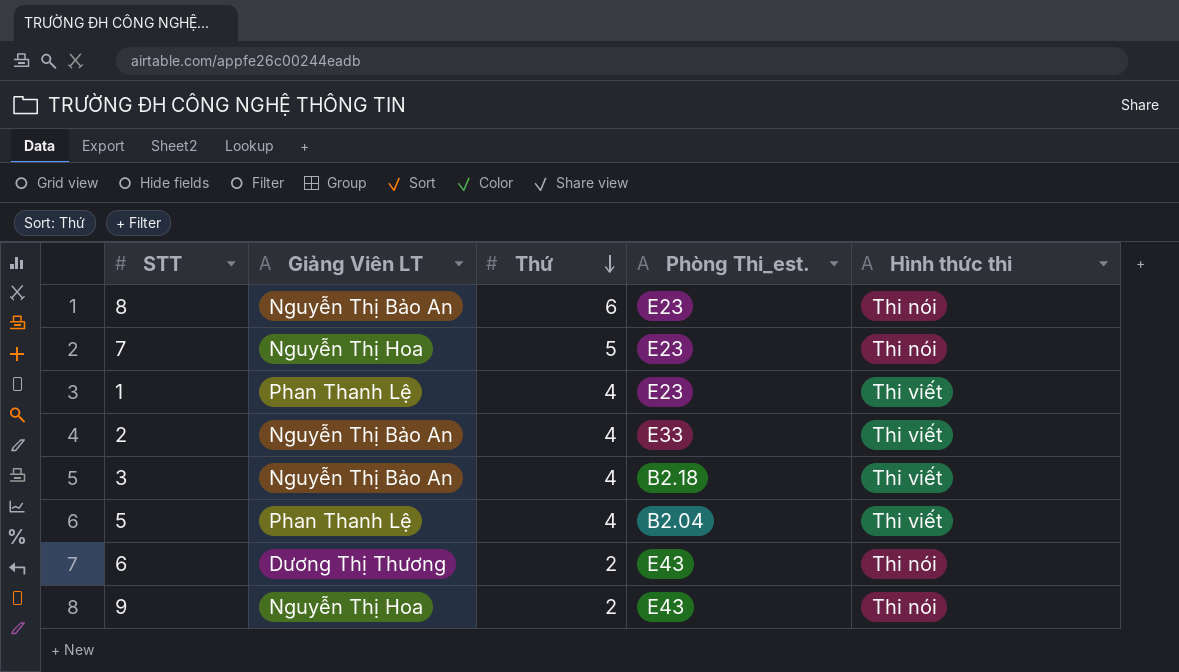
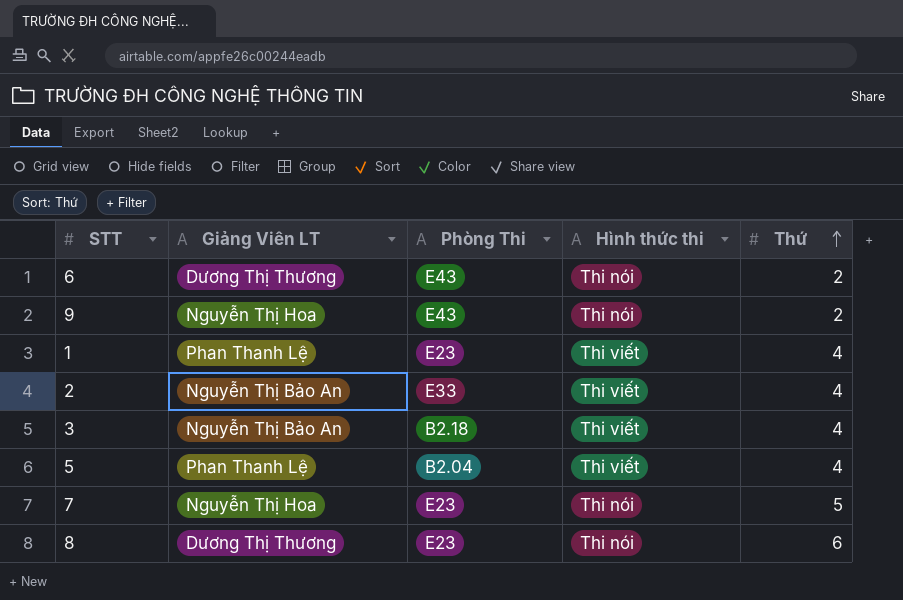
row order: Thứ descending -> Thứ ascending
column name: Phòng Thi_est. -> Phòng Thi
column Thứ | position: 3 -> 5
8 | Giảng Viên LT: Nguyễn Thị Bảo An -> Dương Thị Thương

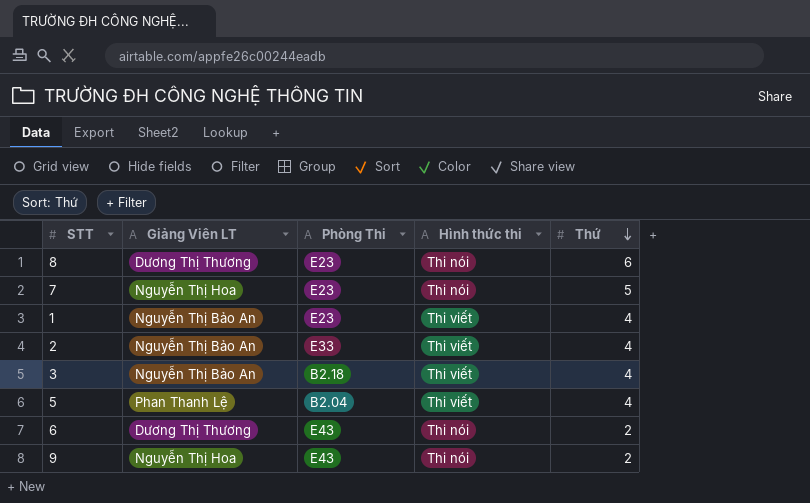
row order: Thứ ascending -> Thứ descending
1 | Giảng Viên LT: Phan Thanh Lệ -> Nguyễn Thị Bảo An

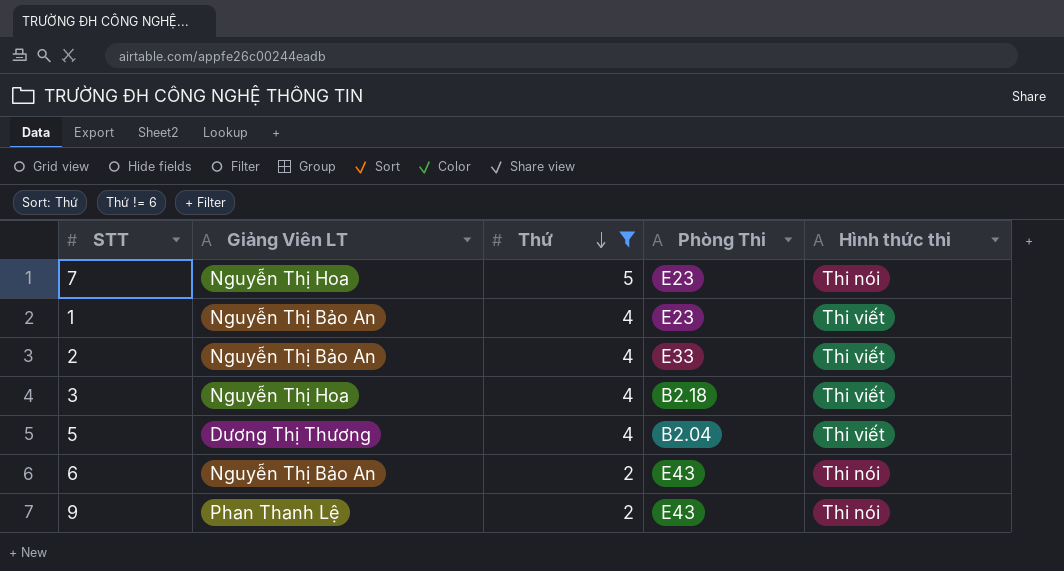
filter: none -> Thứ != 6
column Thứ | position: 5 -> 3
3 | Giảng Viên LT: Nguyễn Thị Bảo An -> Nguyễn Thị Hoa
5 | Giảng Viên LT: Phan Thanh Lệ -> Dương Thị Thương
6 | Giảng Viên LT: Dương Thị Thương -> Nguyễn Thị Bảo An
9 | Giảng Viên LT: Nguyễn Thị Hoa -> Phan Thanh Lệ

